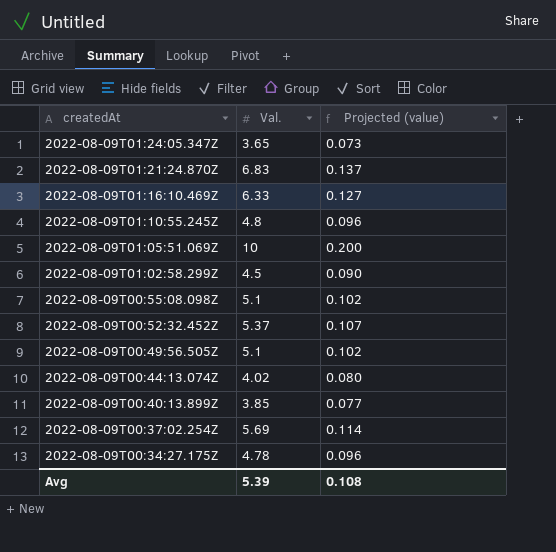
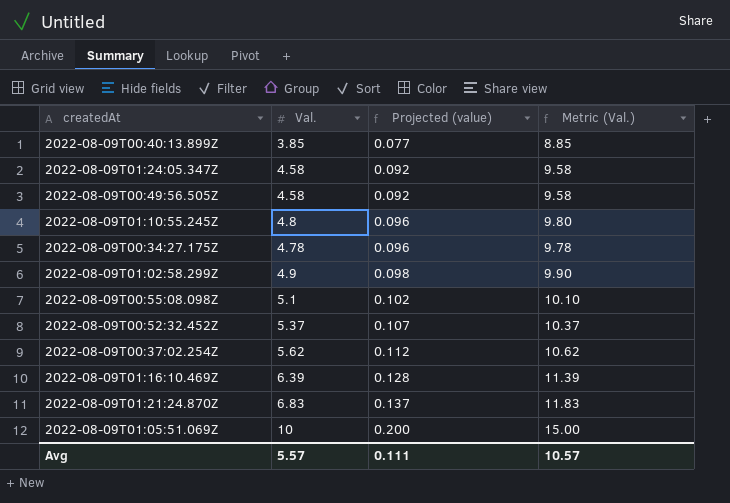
row order: createdAt descending -> Projected (value) ascending
column Metric (Val.) | formula: none -> [Val.] + 5
row 2022-08-09T00:44:13.074Z: 4.02 | 0.080 -> none
2022-08-09T01:24:05.347Z | Val.: 3.65 -> 4.58
2022-08-09T01:24:05.347Z | Projected (value): 0.073 -> 0.092
2022-08-09T00:49:56.505Z | Val.: 5.1 -> 4.58
2022-08-09T00:49:56.505Z | Projected (value): 0.102 -> 0.092
2022-08-09T01:02:58.299Z | Val.: 4.5 -> 4.9
2022-08-09T01:02:58.299Z | Projected (value): 0.090 -> 0.098
2022-08-09T00:37:02.254Z | Val.: 5.69 -> 5.62
2022-08-09T00:37:02.254Z | Projected (value): 0.114 -> 0.112
2022-08-09T01:16:10.469Z | Val.: 6.33 -> 6.39
2022-08-09T01:16:10.469Z | Projected (value): 0.127 -> 0.128
Avg | Val.: 5.39 -> 5.57
Avg | Projected (value): 0.108 -> 0.111

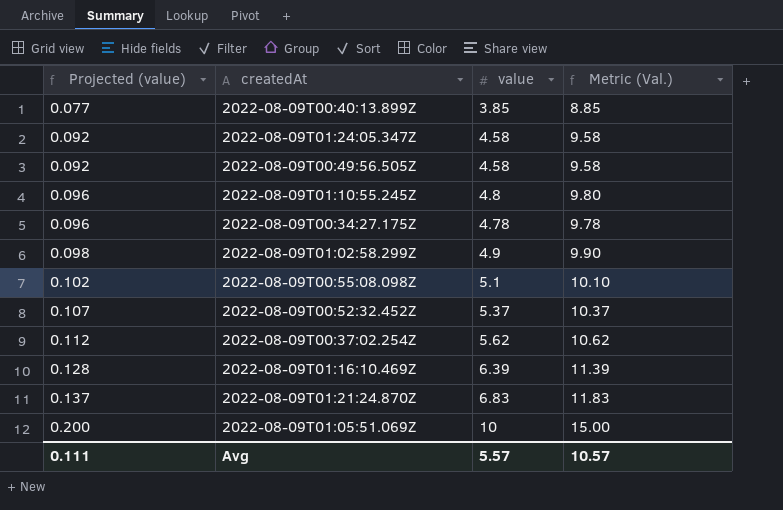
column Projected (value) | position: 3 -> 1
column name: Val. -> value

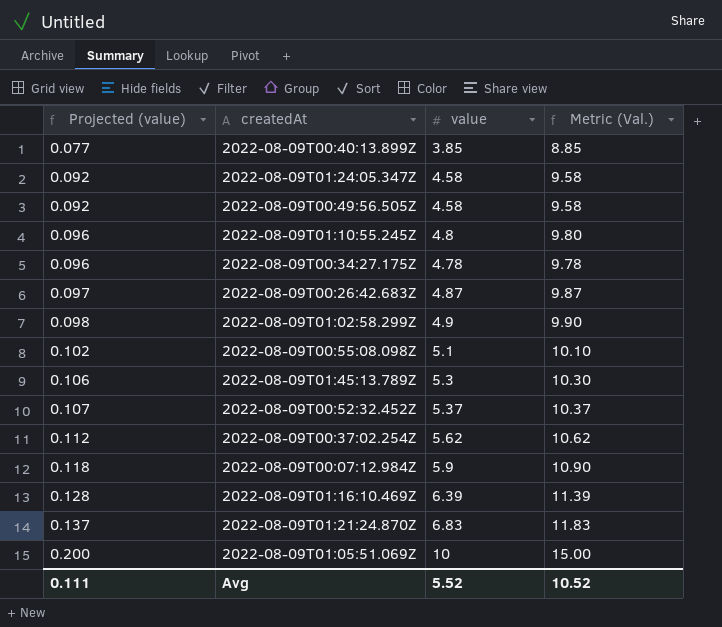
row 2022-08-09T00:26:42.683Z: none -> 0.097 | 4.87 | 9.87
row 2022-08-09T01:45:13.789Z: none -> 0.106 | 5.3 | 10.30
row 2022-08-09T00:07:12.984Z: none -> 0.118 | 5.9 | 10.90
Avg | value: 5.57 -> 5.52
Avg | Metric (Val.): 10.57 -> 10.52

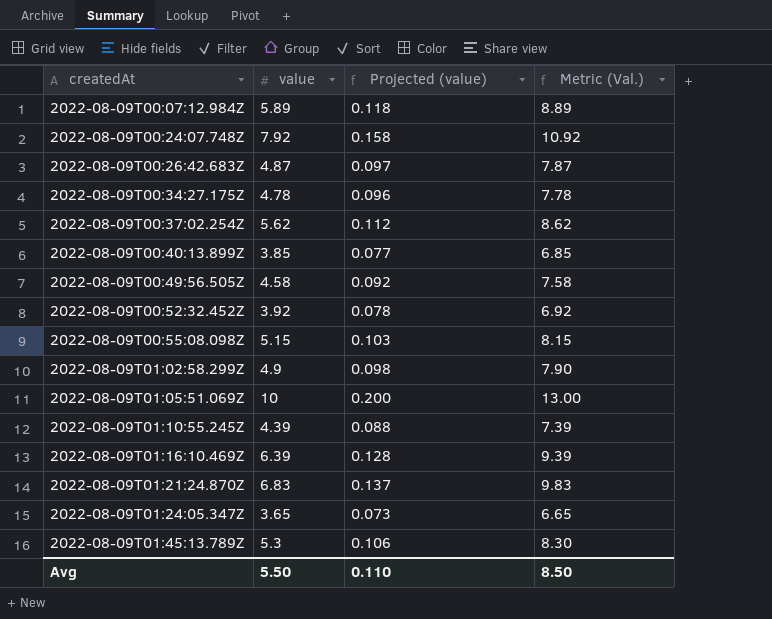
row order: Projected (value) ascending -> createdAt ascending
column Projected (value) | position: 1 -> 3
column Metric (Val.) | formula: [value] + 5 -> [value] + 3
2022-08-09T00:07:12.984Z | value: 5.9 -> 5.89
row 2022-08-09T00:24:07.748Z: none -> 7.92 | 0.158 | 10.92
2022-08-09T00:52:32.452Z | value: 5.37 -> 3.92
2022-08-09T00:52:32.452Z | Projected (value): 0.107 -> 0.078
2022-08-09T00:55:08.098Z | value: 5.1 -> 5.15
2022-08-09T00:55:08.098Z | Projected (value): 0.102 -> 0.103
2022-08-09T01:10:55.245Z | value: 4.8 -> 4.39
2022-08-09T01:10:55.245Z | Projected (value): 0.096 -> 0.088
2022-08-09T01:24:05.347Z | value: 4.58 -> 3.65
2022-08-09T01:24:05.347Z | Projected (value): 0.092 -> 0.073
Avg | value: 5.52 -> 5.50
Avg | Projected (value): 0.111 -> 0.110
Avg | Metric (Val.): 10.52 -> 8.50

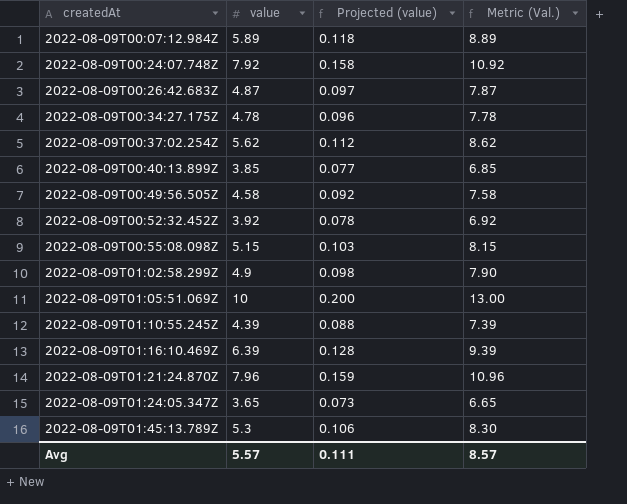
2022-08-09T01:21:24.870Z | value: 6.83 -> 7.96
2022-08-09T01:21:24.870Z | Projected (value): 0.137 -> 0.159
2022-08-09T01:21:24.870Z | Metric (Val.): 9.83 -> 10.96
Avg | value: 5.50 -> 5.57
Avg | Projected (value): 0.110 -> 0.111
Avg | Metric (Val.): 8.50 -> 8.57

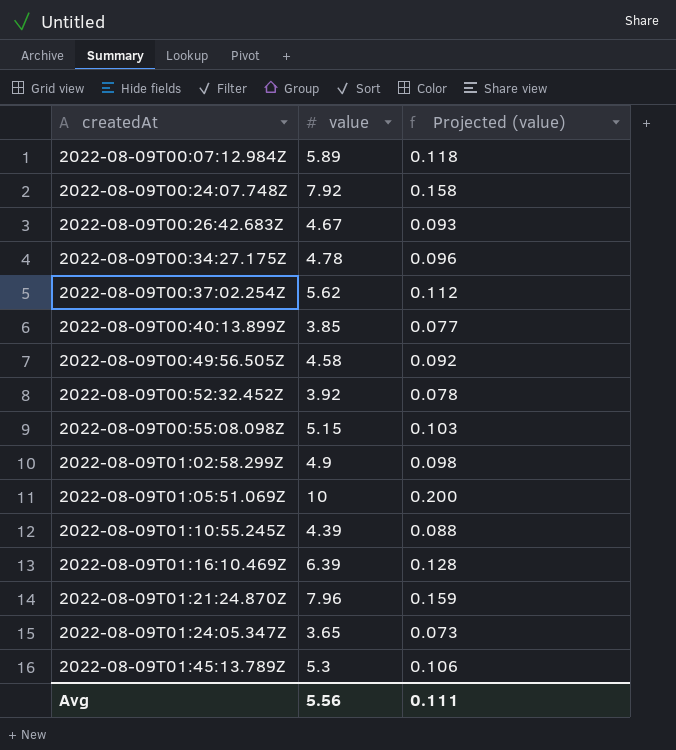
column Metric (Val.) | formula: [value] + 3 -> none
2022-08-09T00:26:42.683Z | value: 4.87 -> 4.67
2022-08-09T00:26:42.683Z | Projected (value): 0.097 -> 0.093
Avg | value: 5.57 -> 5.56

